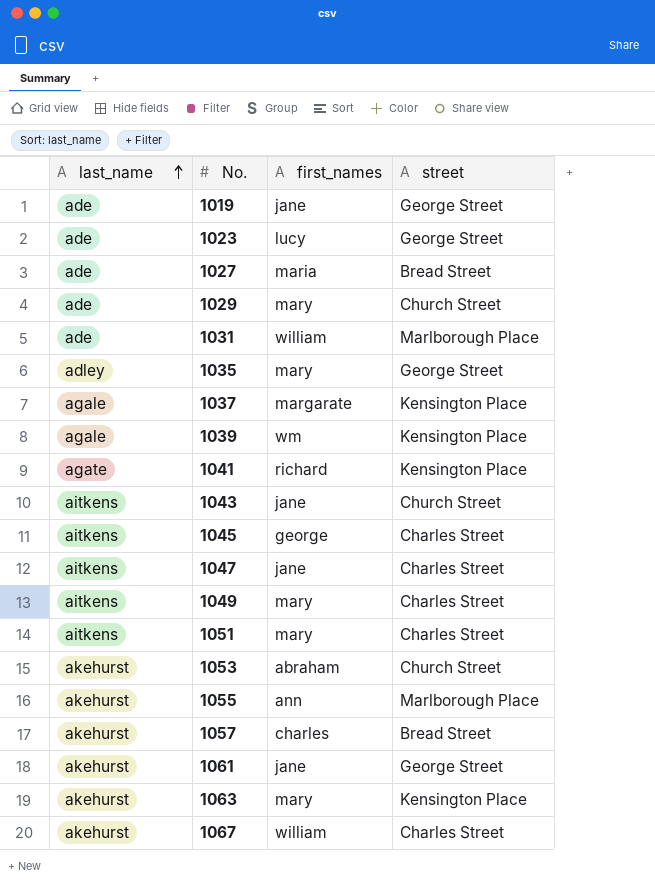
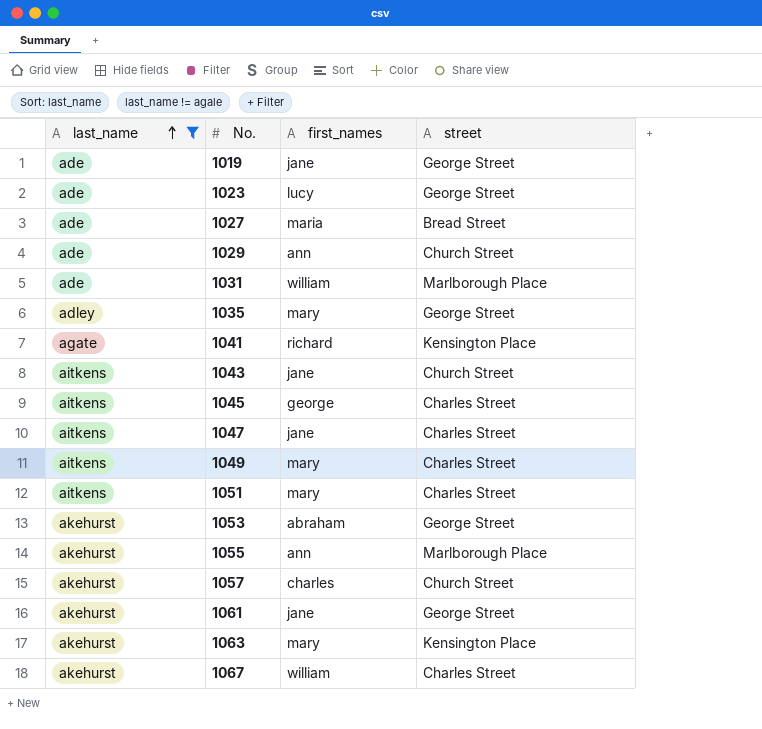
filter: none -> last_name != agale
1029 | first_names: mary -> ann
1053 | street: Church Street -> George Street
1057 | street: Bread Street -> Church Street

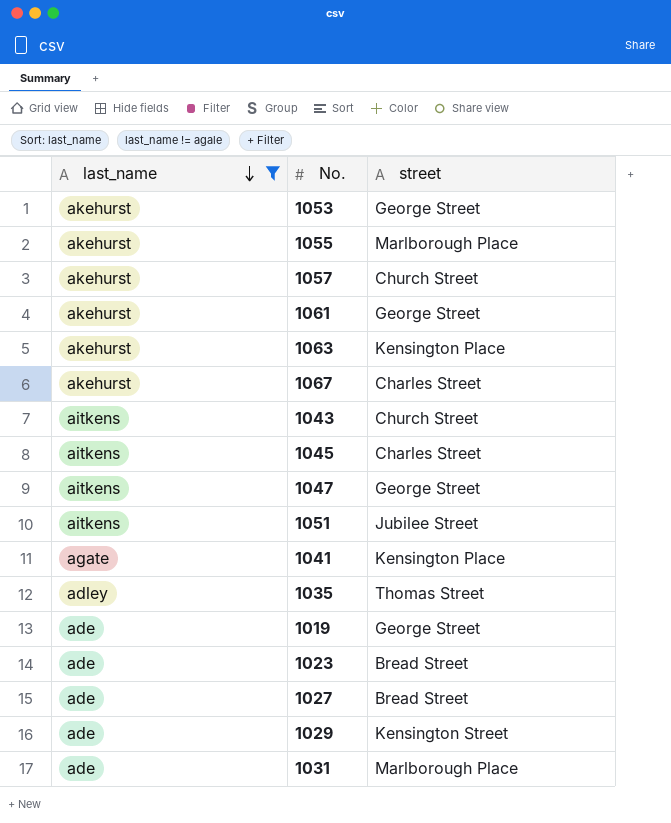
row order: last_name ascending -> last_name descending
column first_names | position: 3 -> none
row 1049: aitkens | mary | Charles Street -> none
1047 | street: Charles Street -> George Street
1051 | street: Charles Street -> Jubilee Street
1035 | street: George Street -> Thomas Street
1023 | street: George Street -> Bread Street
1029 | street: Church Street -> Kensington Street

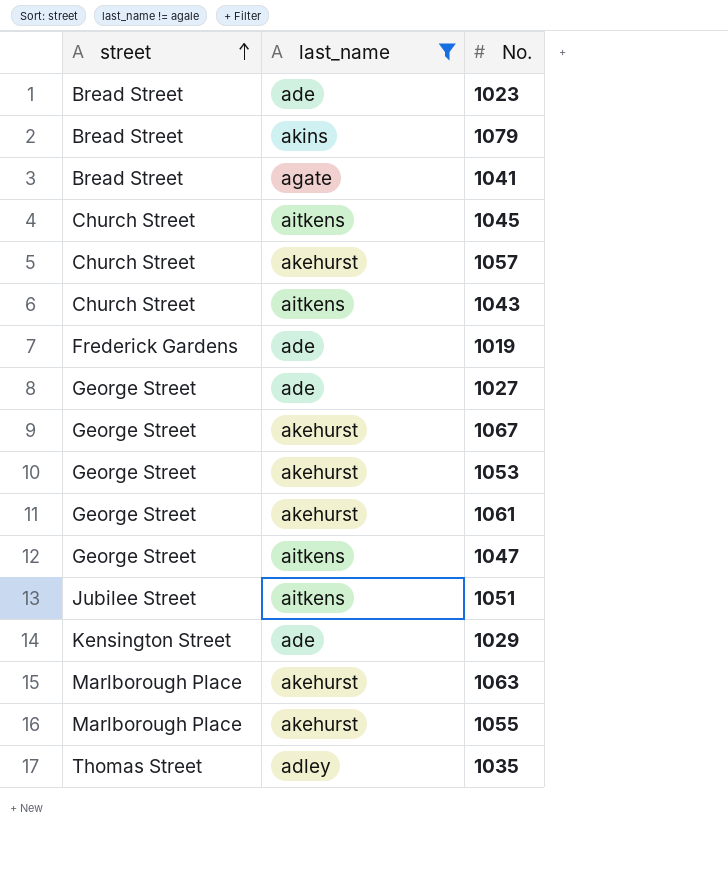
row order: last_name descending -> street ascending
column street | position: 3 -> 1
row 1031: ade | Marlborough Place -> none
row 1079: none -> Bread Street | akins
1041 | street: Kensington Place -> Bread Street
1045 | street: Charles Street -> Church Street
1019 | street: George Street -> Frederick Gardens
1027 | street: Bread Street -> George Street
1067 | street: Charles Street -> George Street
1063 | street: Kensington Place -> Marlborough Place

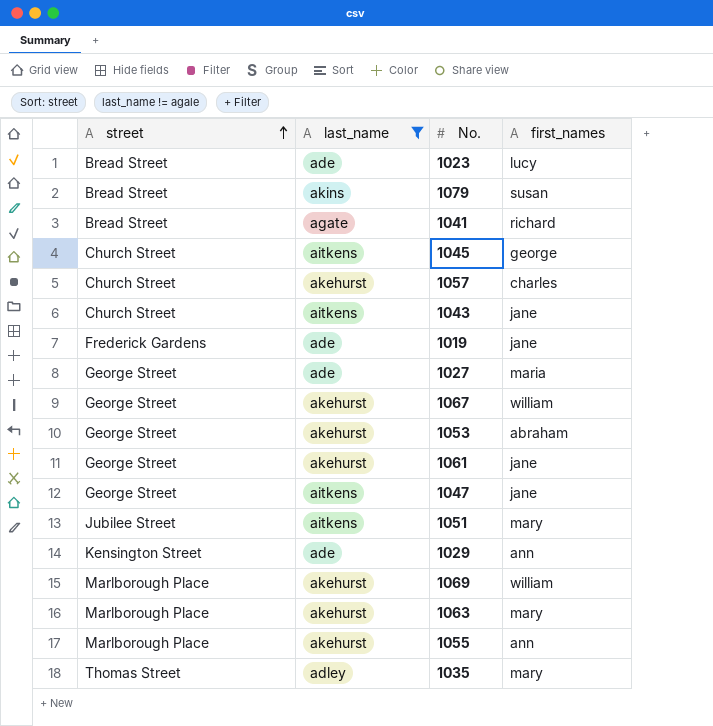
column first_names | position: none -> 4
row 1069: none -> Marlborough Place | akehurst | william

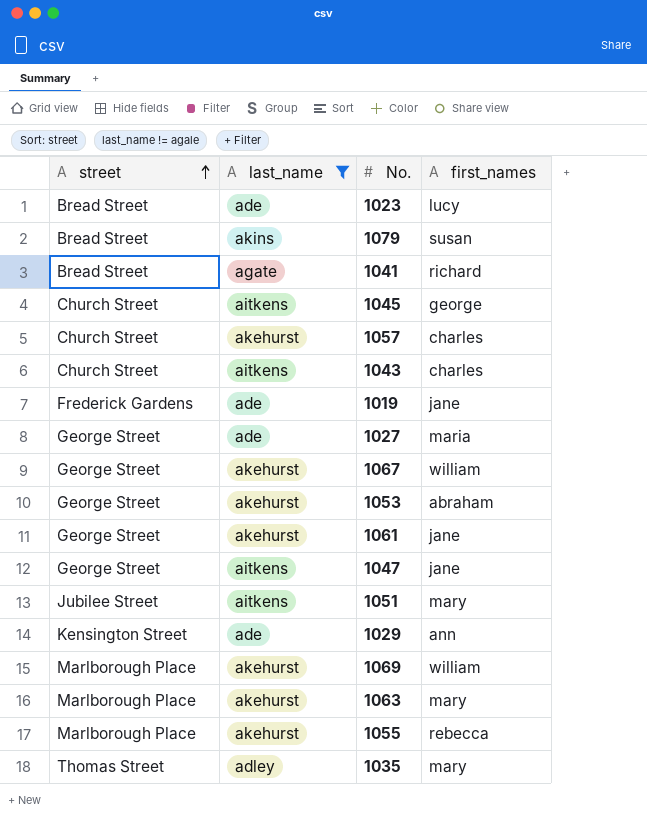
1043 | first_names: jane -> charles
1055 | first_names: ann -> rebecca

